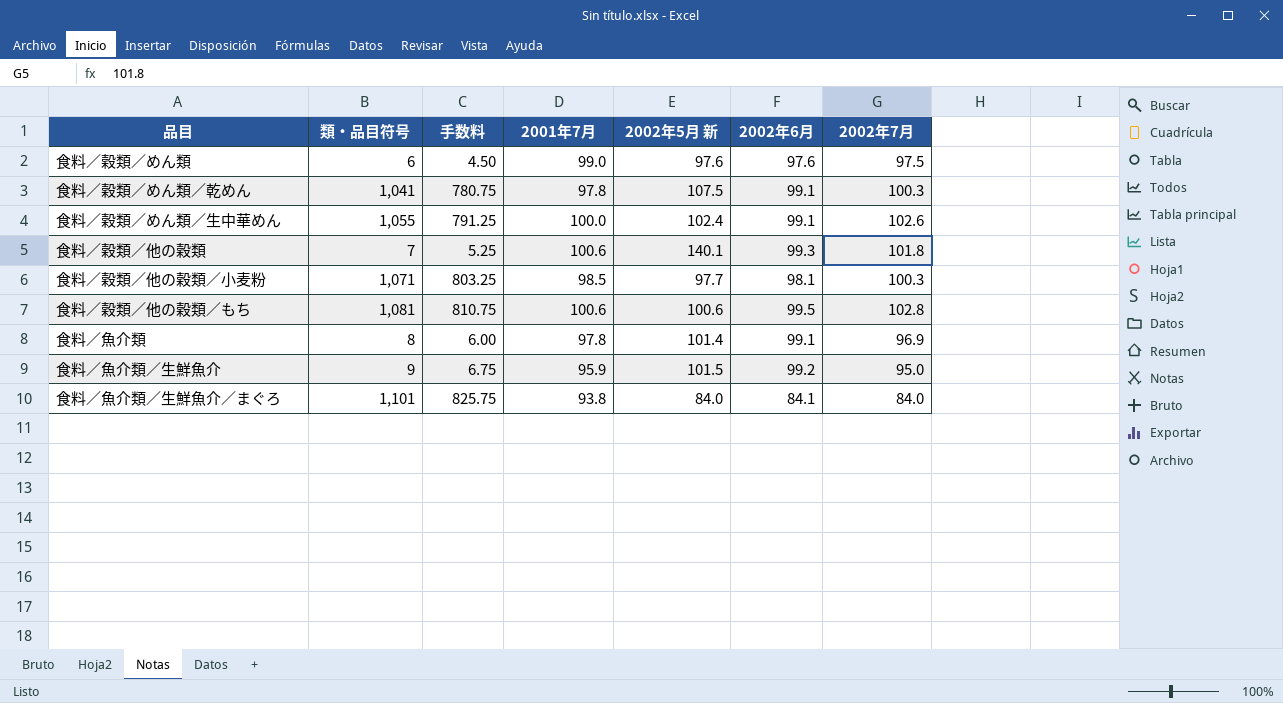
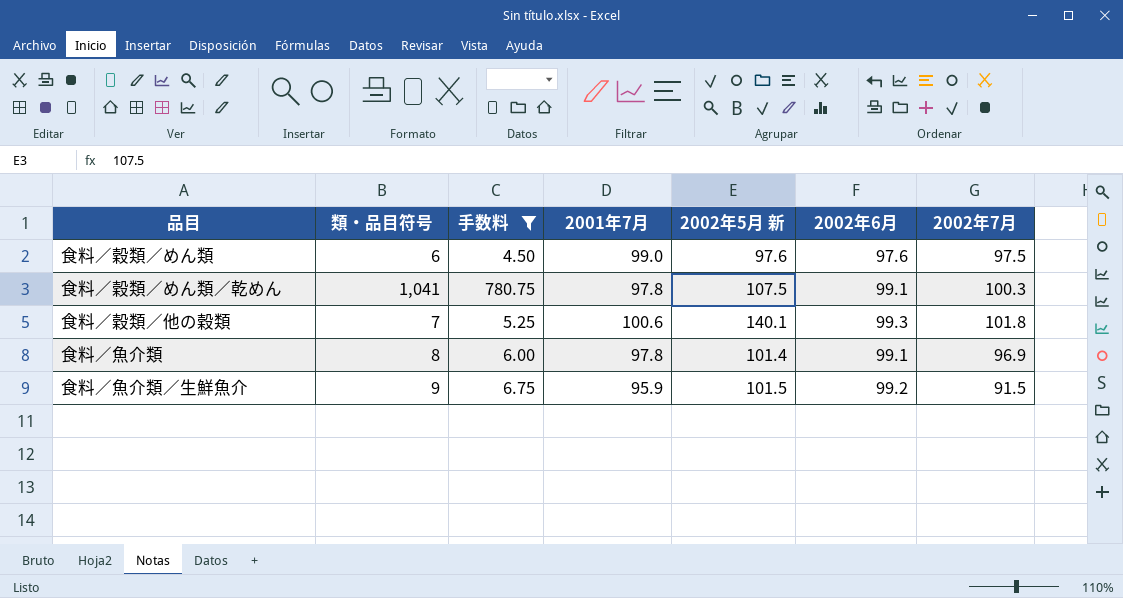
filter: none -> 手数料 <= 780.75
食料／魚介類／生鮮魚介 | 2002年7月: 95.0 -> 91.5

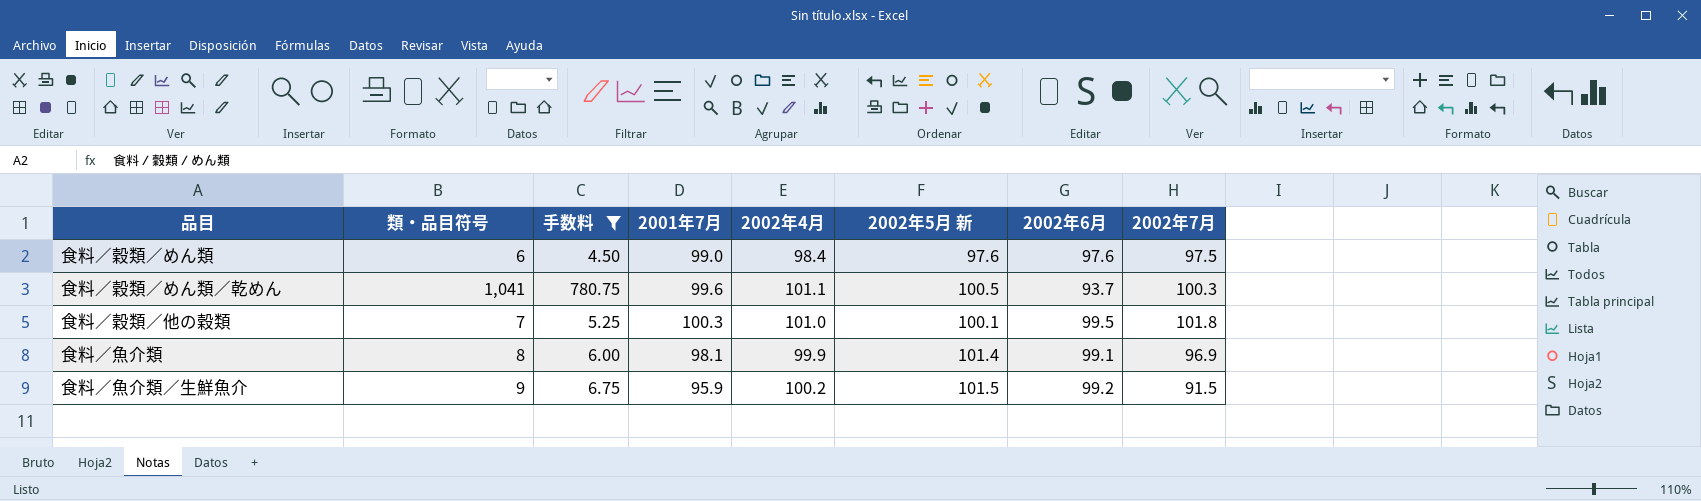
column 2002年4月 | position: none -> 5
食料／穀類／めん類／乾めん | 2001年7月: 97.8 -> 99.6
食料／穀類／めん類／乾めん | 2002年5月 新: 107.5 -> 100.5
食料／穀類／めん類／乾めん | 2002年6月: 99.1 -> 93.7
食料／穀類／他の穀類 | 2001年7月: 100.6 -> 100.3
食料／穀類／他の穀類 | 2002年5月 新: 140.1 -> 100.1
食料／穀類／他の穀類 | 2002年6月: 99.3 -> 99.5
食料／魚介類 | 2001年7月: 97.8 -> 98.1

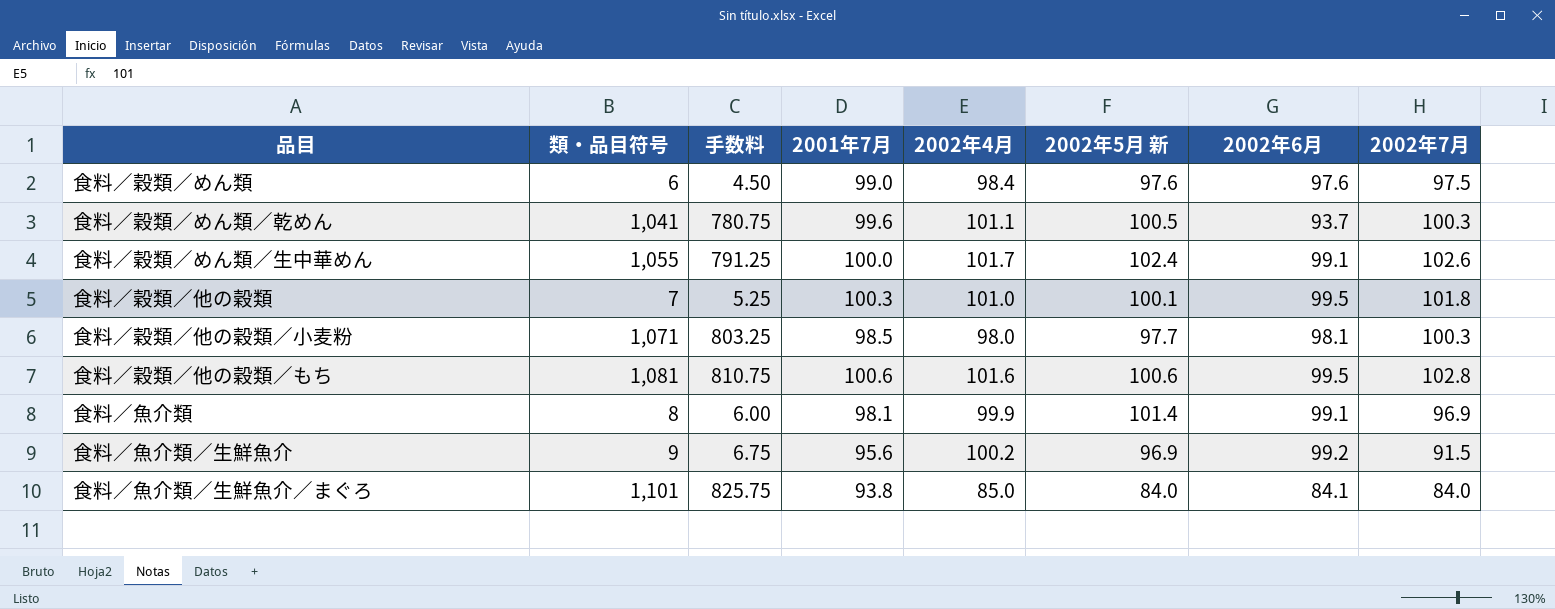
filter: 手数料 <= 780.75 -> none
食料／魚介類／生鮮魚介 | 2001年7月: 95.9 -> 95.6
食料／魚介類／生鮮魚介 | 2002年5月 新: 101.5 -> 96.9

